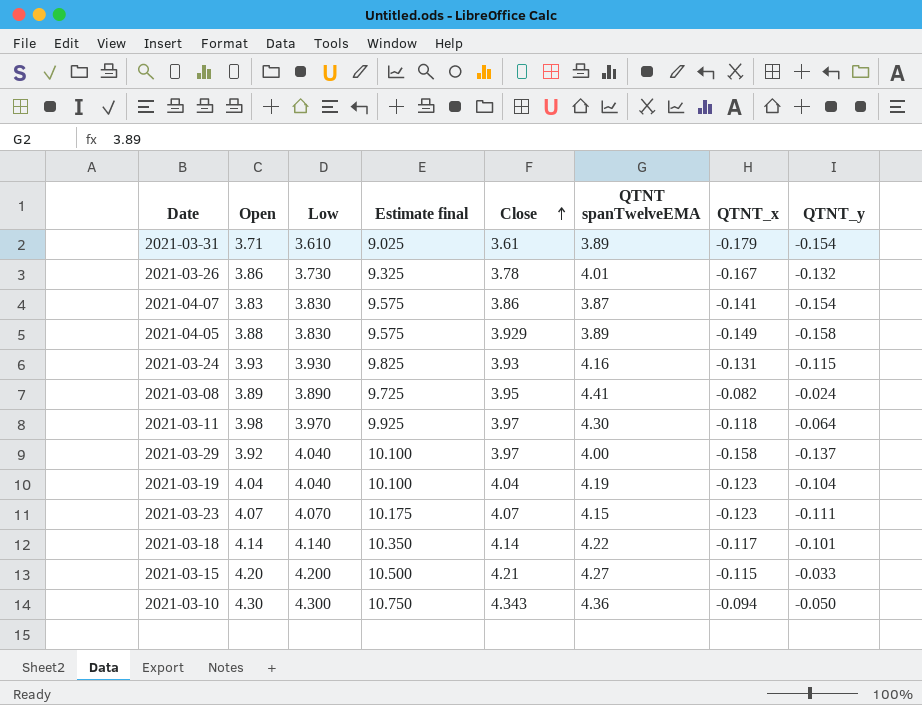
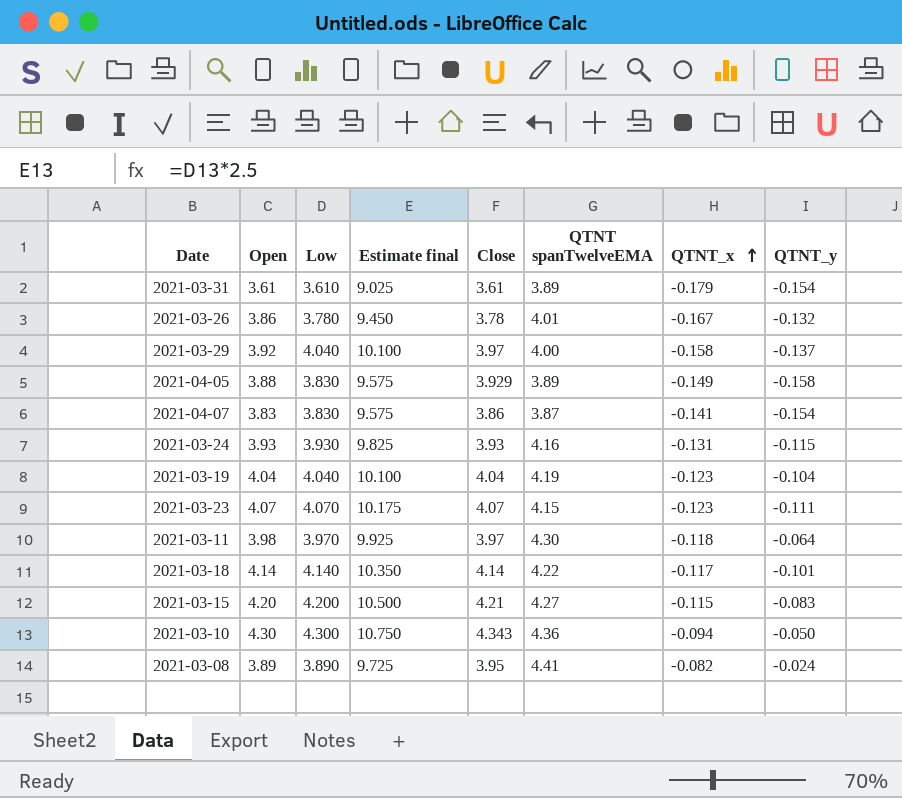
row order: Close ascending -> QTNT_x ascending
2021-03-31 | Open: 3.71 -> 3.61
2021-03-26 | Low: 3.730 -> 3.780
2021-03-26 | Estimate final: 9.325 -> 9.450
2021-03-15 | QTNT_y: -0.033 -> -0.083

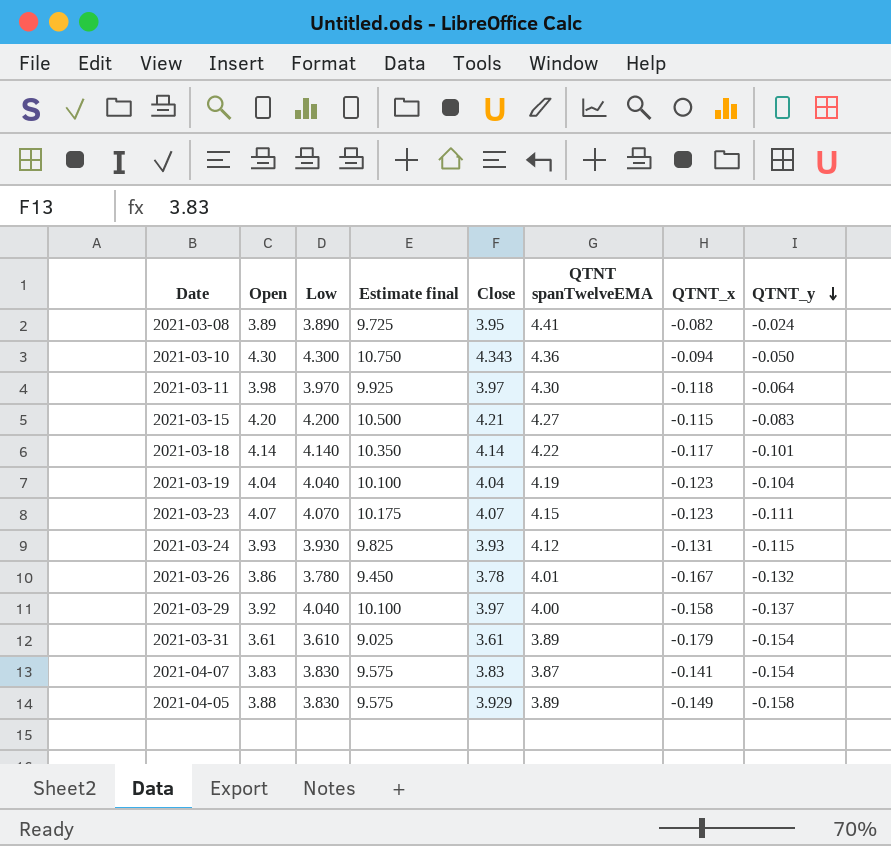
row order: QTNT_x ascending -> QTNT_y descending
2021-03-24 | QTNT spanTwelveEMA: 4.16 -> 4.12
2021-04-07 | Close: 3.86 -> 3.83

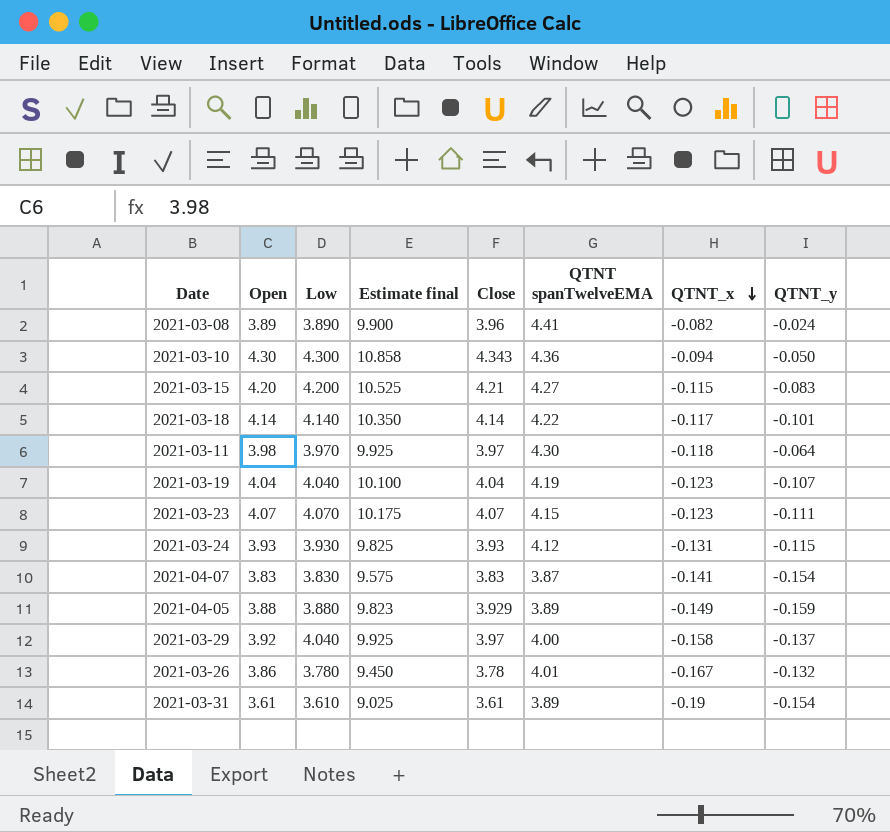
row order: QTNT_y descending -> QTNT_x descending
column Estimate final | formula: [Low] * 2.5 -> [Close] * 2.5
2021-03-08 | Close: 3.95 -> 3.96
2021-03-19 | QTNT_y: -0.104 -> -0.107
2021-04-05 | Low: 3.830 -> 3.880
2021-04-05 | QTNT_y: -0.158 -> -0.159
2021-03-31 | QTNT_x: -0.179 -> -0.19

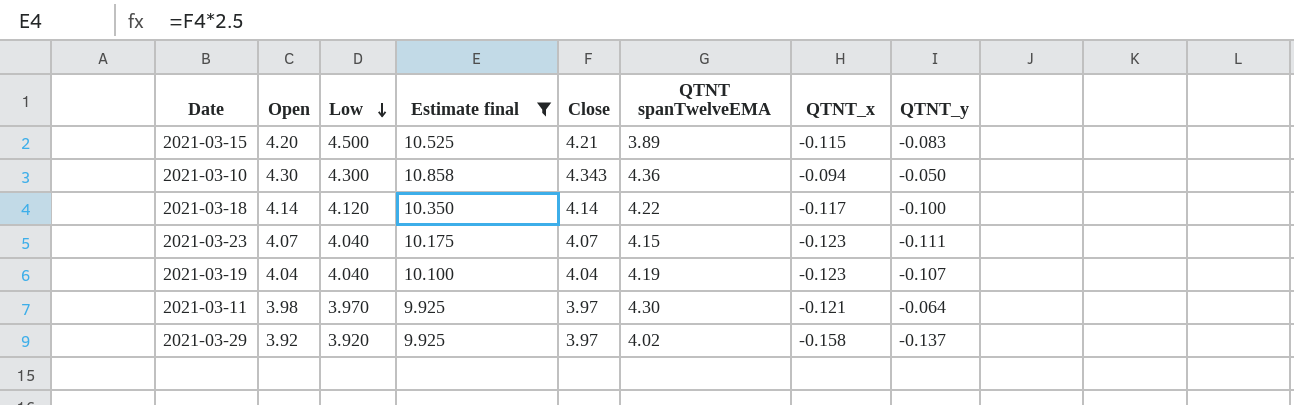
filter: none -> Estimate final >= 9.925
row order: QTNT_x descending -> Low descending
2021-03-15 | Low: 4.200 -> 4.500
2021-03-15 | QTNT spanTwelveEMA: 4.27 -> 3.89
2021-03-18 | Low: 4.140 -> 4.120
2021-03-18 | QTNT_y: -0.101 -> -0.100
2021-03-23 | Low: 4.070 -> 4.040
2021-03-11 | QTNT_x: -0.118 -> -0.121
2021-03-29 | Low: 4.040 -> 3.920
2021-03-29 | QTNT spanTwelveEMA: 4.00 -> 4.02

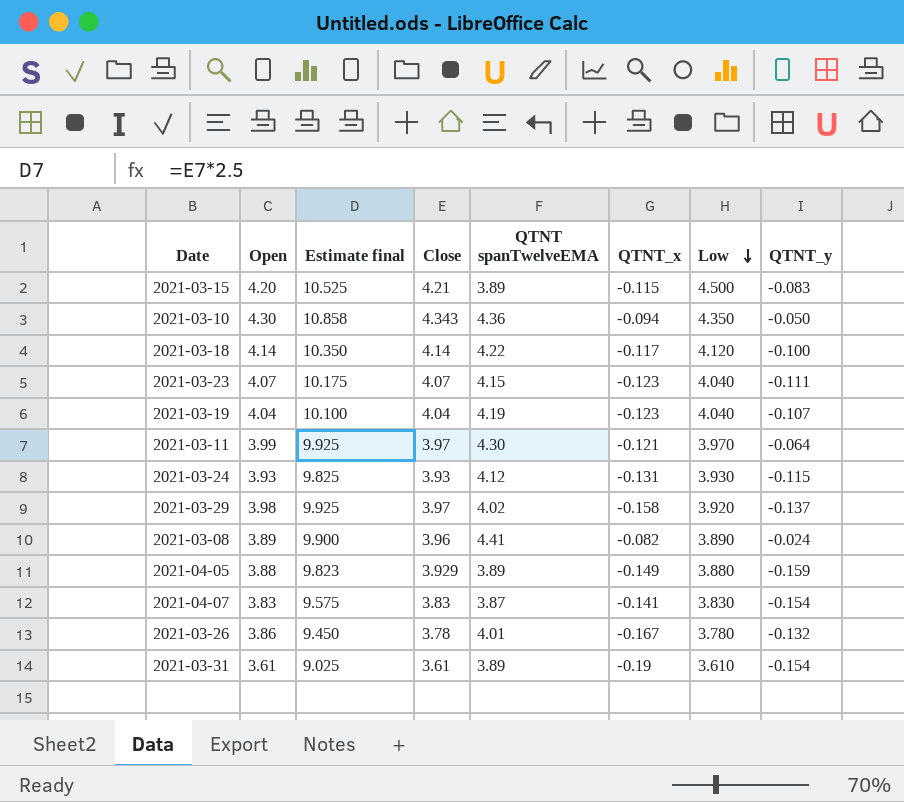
filter: Estimate final >= 9.925 -> none
column Low | position: 3 -> 7
2021-03-10 | Low: 4.300 -> 4.350
2021-03-11 | Open: 3.98 -> 3.99
2021-03-29 | Open: 3.92 -> 3.98

